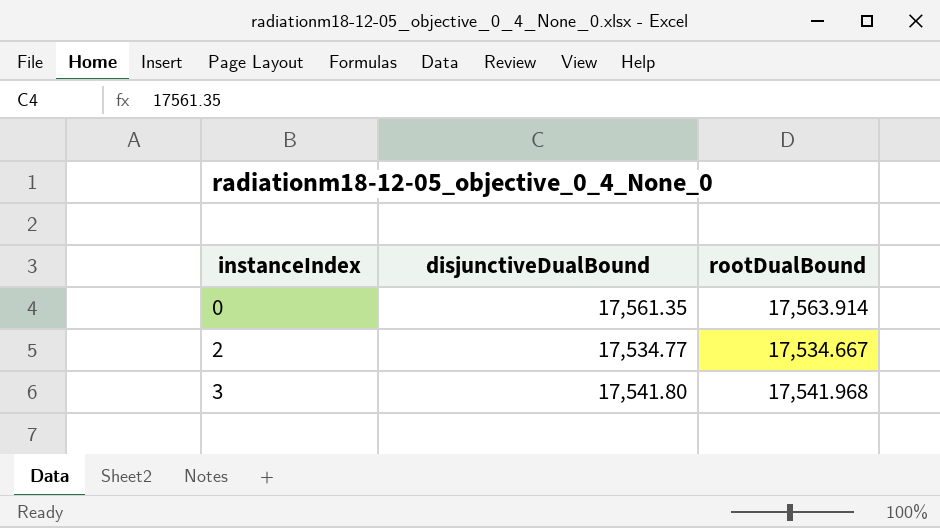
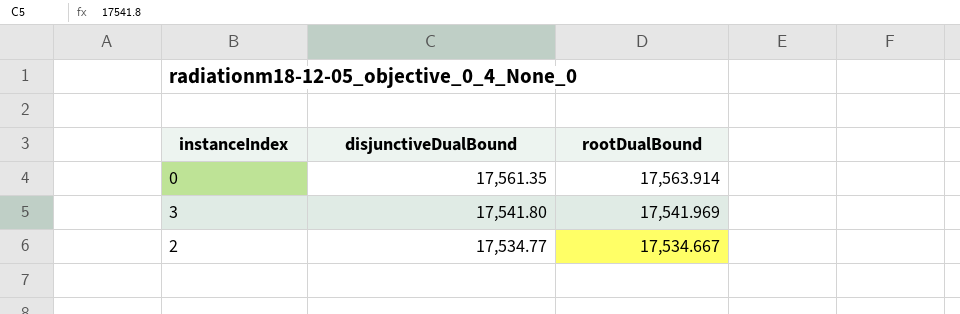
row order: instanceIndex ascending -> disjunctiveDualBound descending
3 | rootDualBound: 17,541.968 -> 17,541.969

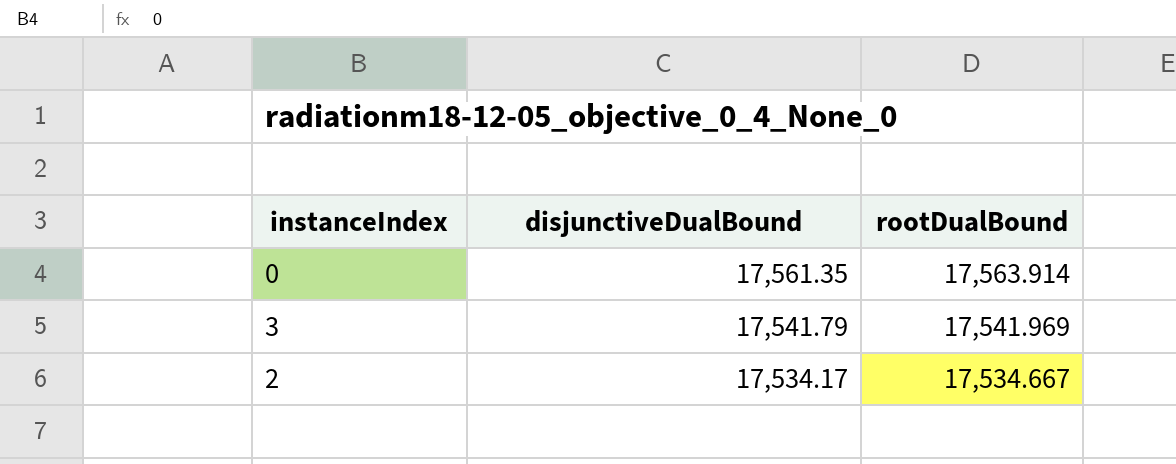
3 | disjunctiveDualBound: 17,541.80 -> 17,541.79
2 | disjunctiveDualBound: 17,534.77 -> 17,534.17

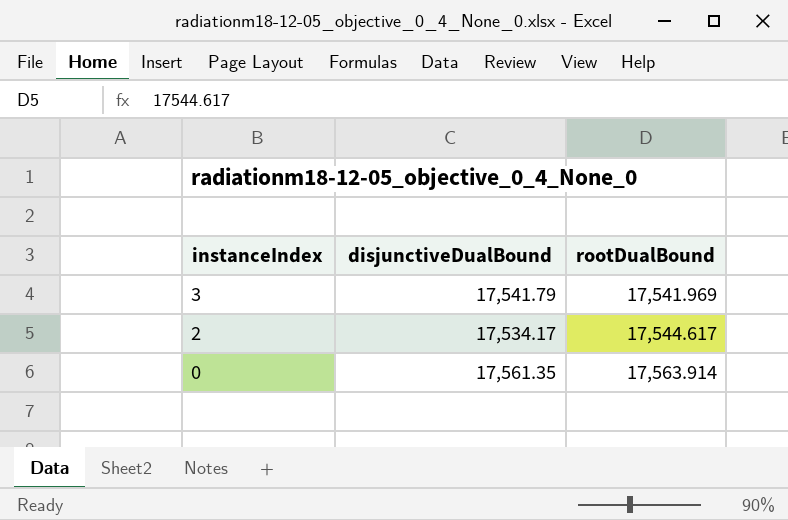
row order: disjunctiveDualBound descending -> instanceIndex descending
2 | rootDualBound: 17,534.667 -> 17,544.617

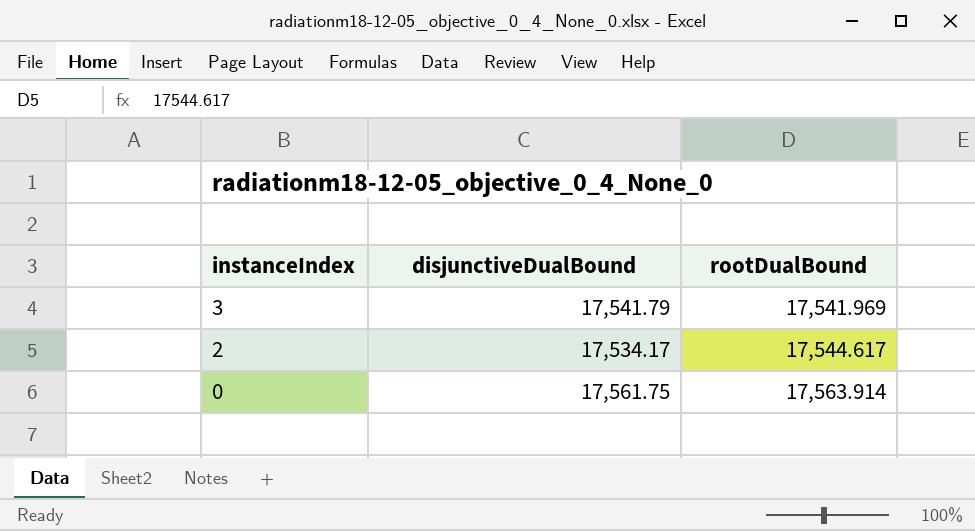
0 | disjunctiveDualBound: 17,561.35 -> 17,561.75

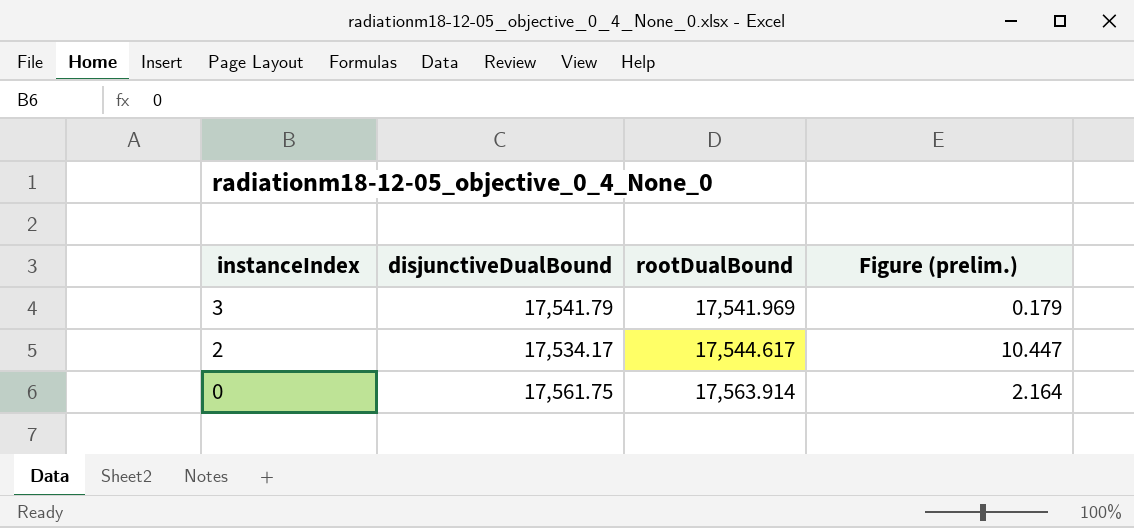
column Figure (prelim.) | formula: none -> [rootDualBound] - [disjunctiveDualBound]

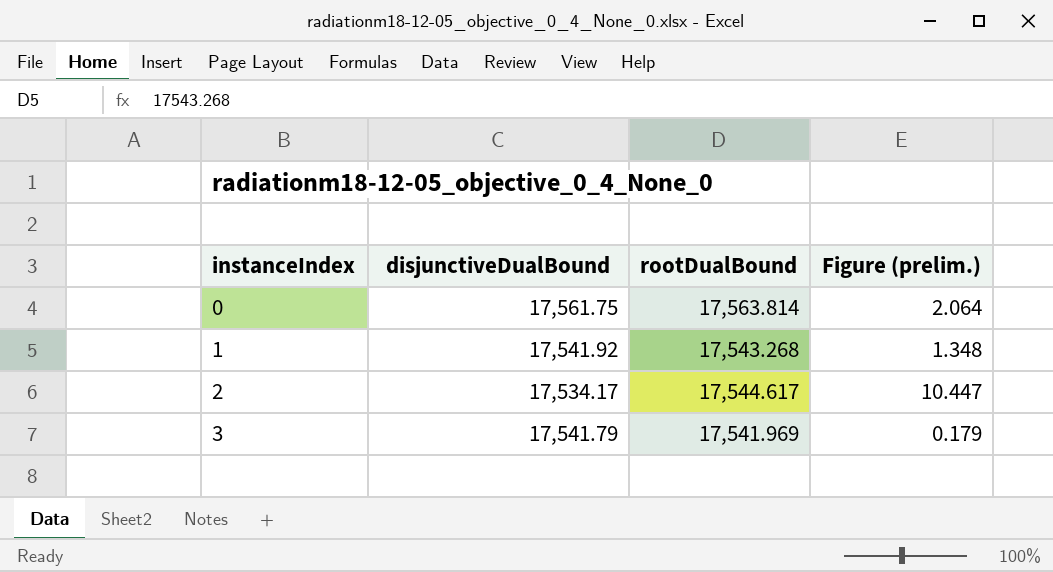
row order: instanceIndex descending -> instanceIndex ascending
0 | rootDualBound: 17,563.914 -> 17,563.814
0 | Figure (prelim.): 2.164 -> 2.064
row 1: none -> 17,541.92 | 17,543.268 | 1.348

